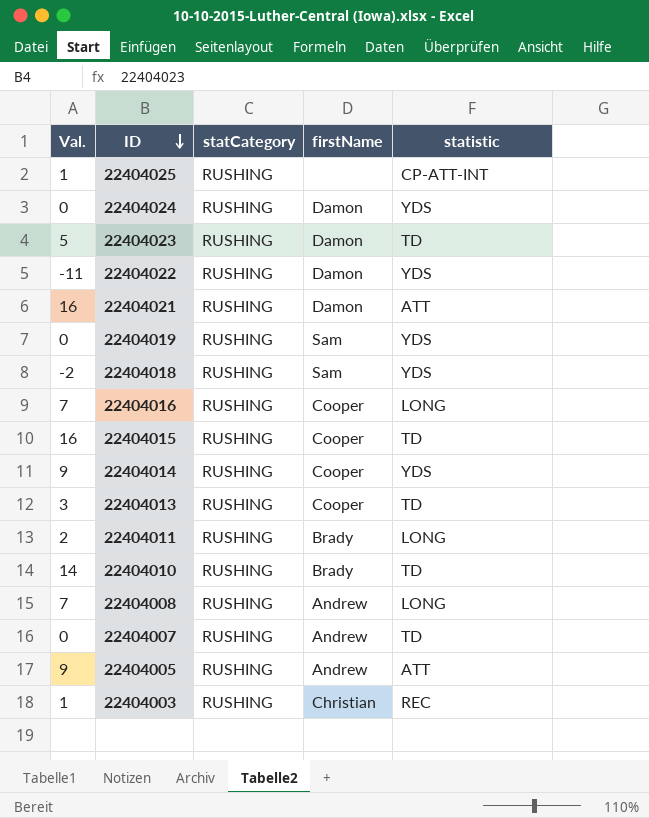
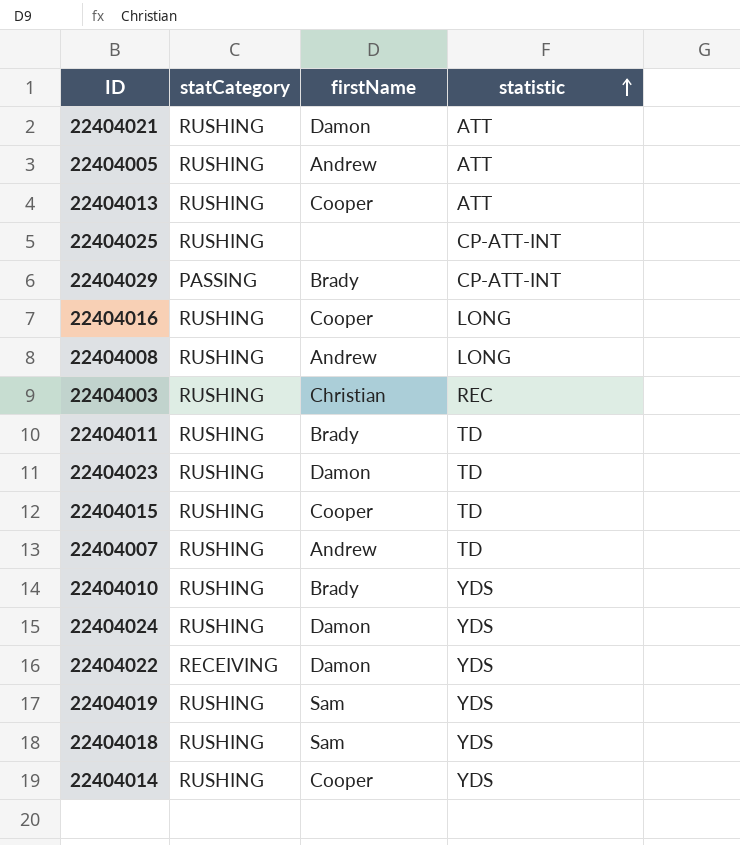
row order: ID descending -> statistic ascending
column Val. | position: 1 -> none
22404013 | statistic: TD -> ATT
row 22404029: none -> PASSING | Brady | CP-ATT-INT
22404011 | statistic: LONG -> TD
22404010 | statistic: TD -> YDS
22404022 | statCategory: RUSHING -> RECEIVING

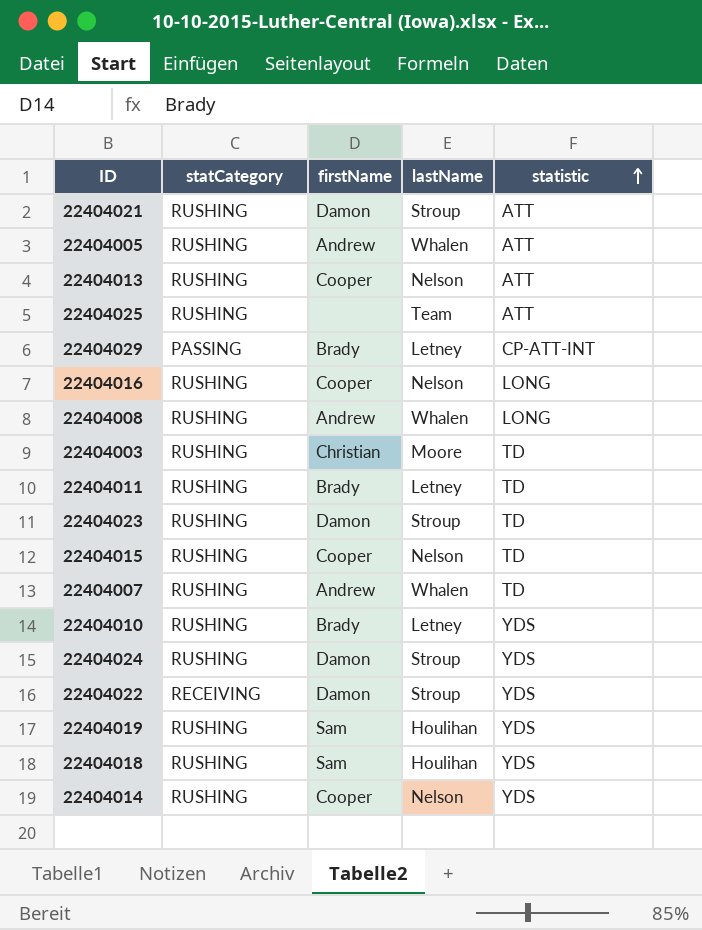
column lastName | position: none -> 4
22404025 | statistic: CP-ATT-INT -> ATT
22404003 | statistic: REC -> TD

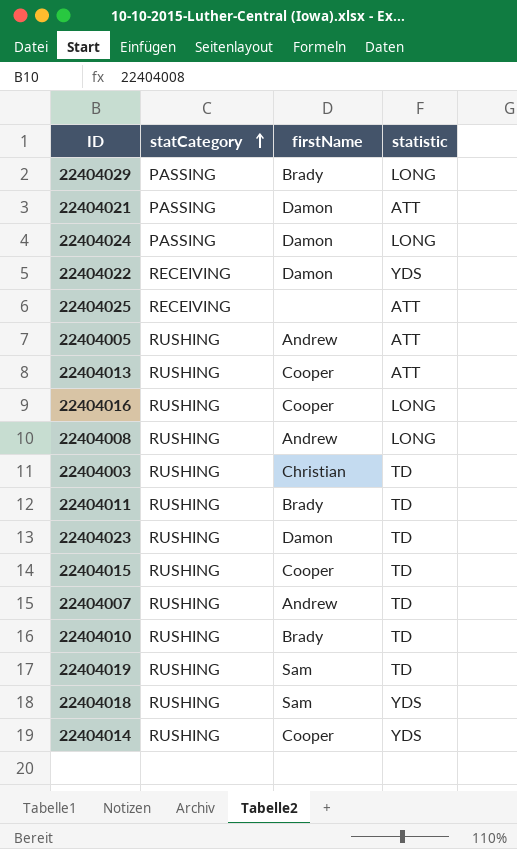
row order: statistic ascending -> statCategory ascending
column lastName | position: 4 -> none
22404029 | statistic: CP-ATT-INT -> LONG
22404021 | statCategory: RUSHING -> PASSING
22404024 | statCategory: RUSHING -> PASSING
22404024 | statistic: YDS -> LONG
22404025 | statCategory: RUSHING -> RECEIVING
22404010 | statistic: YDS -> TD
22404019 | statistic: YDS -> TD

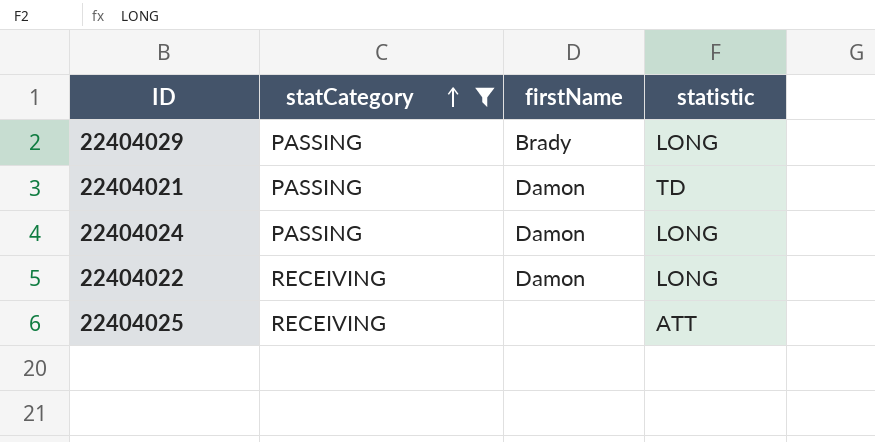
filter: none -> statCategory != RUSHING
22404021 | statistic: ATT -> TD
22404022 | statistic: YDS -> LONG

